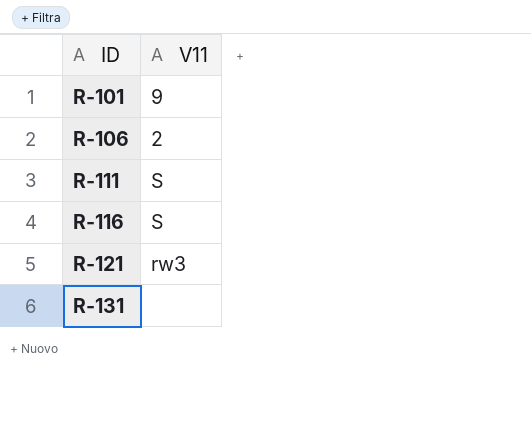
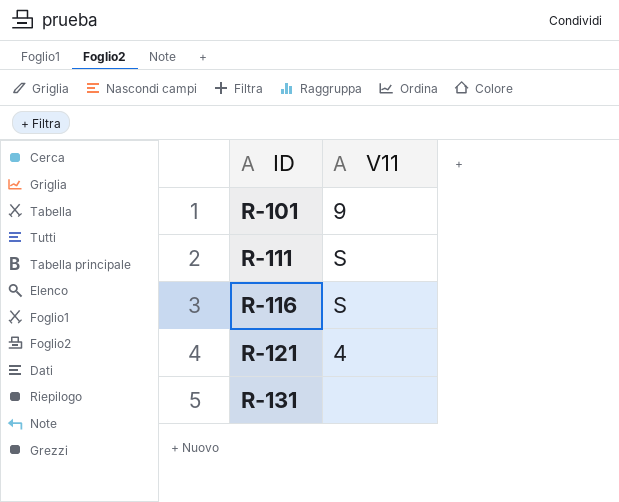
row R-106: 2 -> none
R-121 | V11: rw3 -> 4

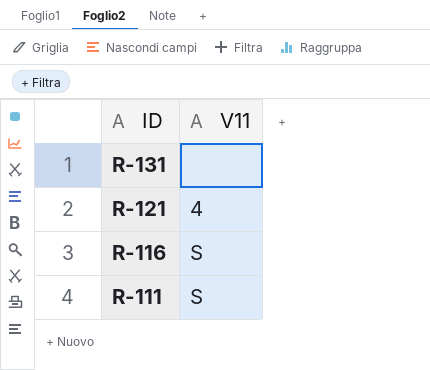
row order: ID ascending -> ID descending
row R-101: 9 -> none

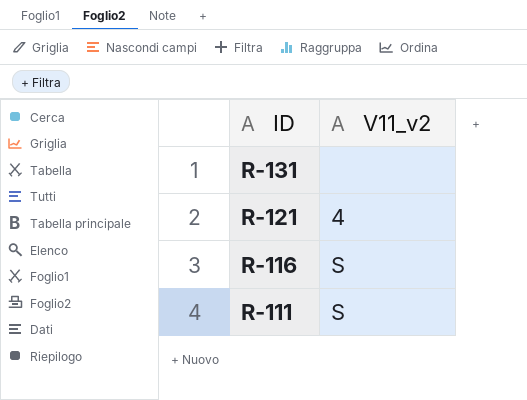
column name: V11 -> V11_v2

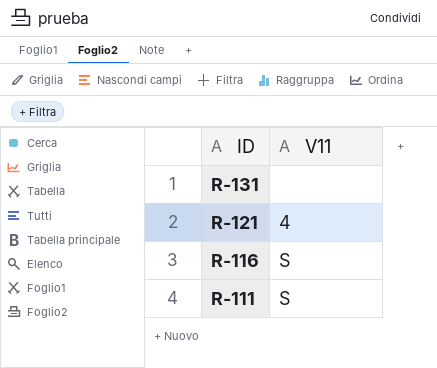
column name: V11_v2 -> V11

